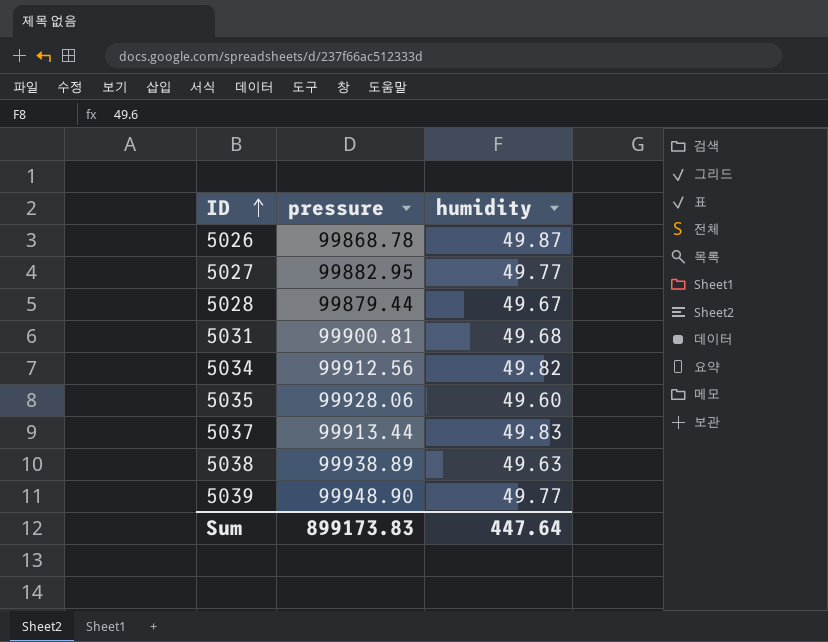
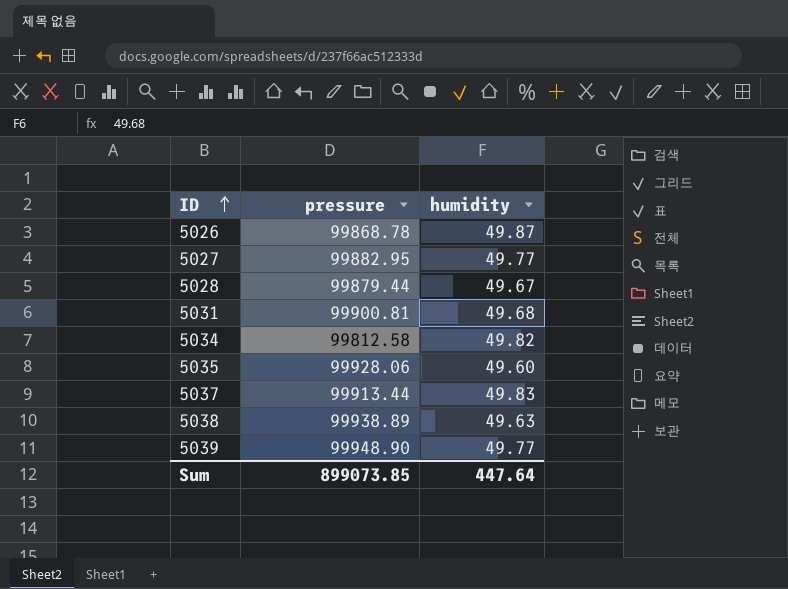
5034 | pressure: 99912.56 -> 99812.58
Sum | pressure: 899173.83 -> 899073.85

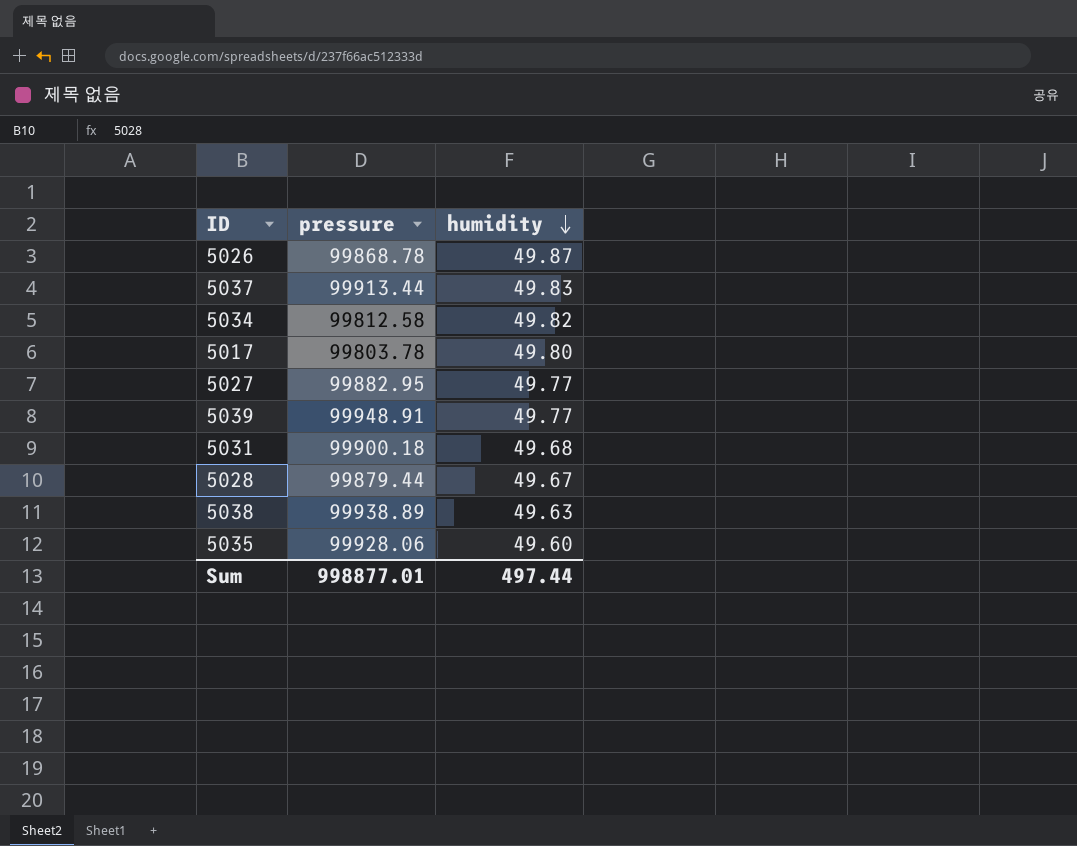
row order: ID ascending -> humidity descending
row 5017: none -> 99803.78 | 49.80
5039 | pressure: 99948.90 -> 99948.91
5031 | pressure: 99900.81 -> 99900.18
Sum | pressure: 899073.85 -> 998877.01
Sum | humidity: 447.64 -> 497.44

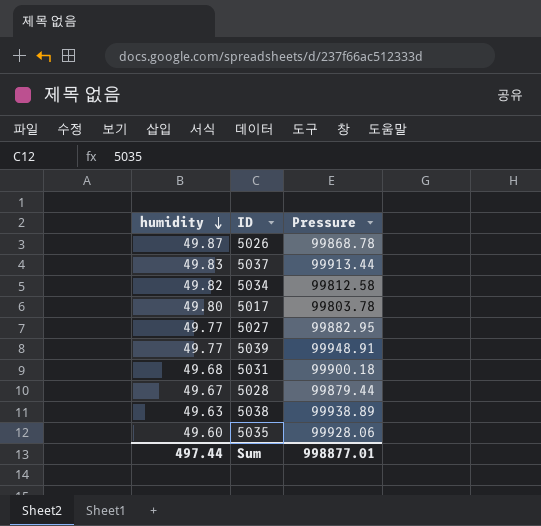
column humidity | position: 3 -> 1
column name: pressure -> Pressure

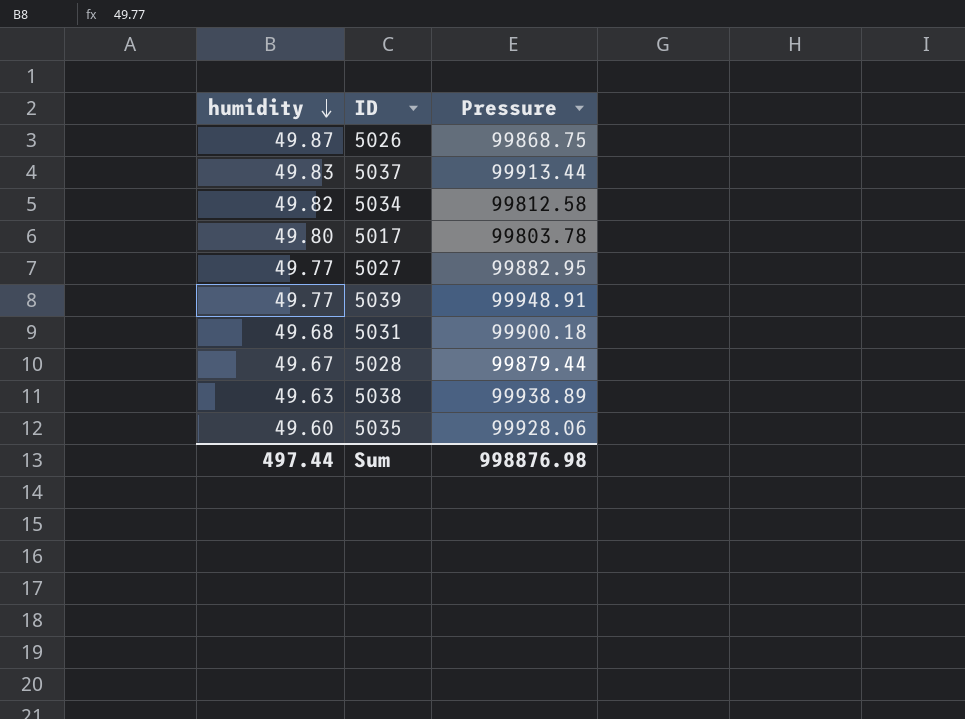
5026 | Pressure: 99868.78 -> 99868.75
Sum | Pressure: 998877.01 -> 998876.98

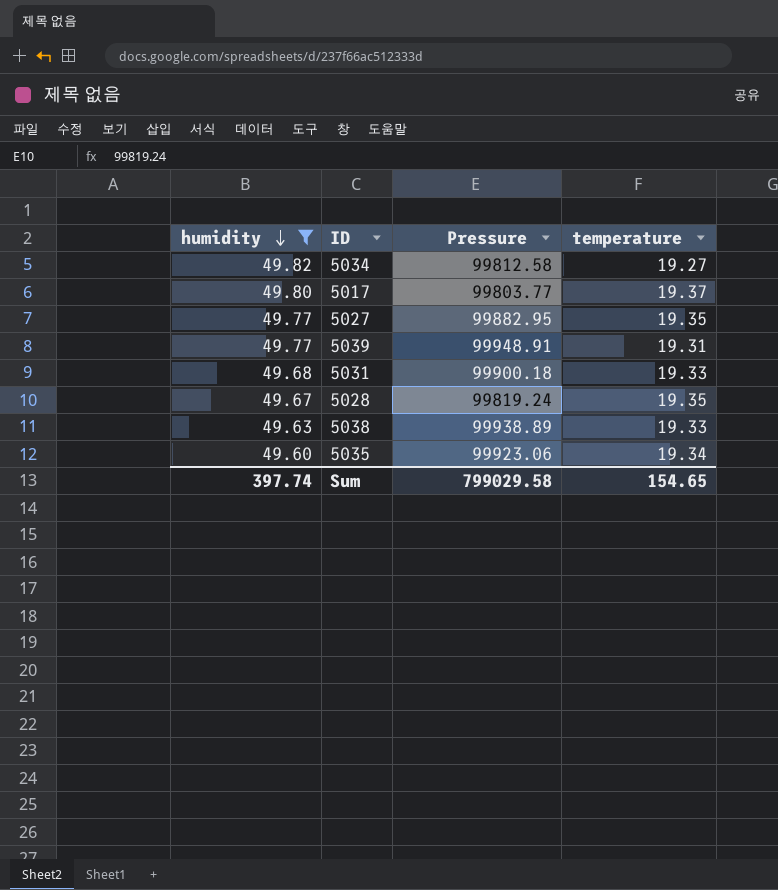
filter: none -> humidity <= 49.82
column temperature | position: none -> 4
5017 | Pressure: 99803.78 -> 99803.77
5028 | Pressure: 99879.44 -> 99819.24
5035 | Pressure: 99928.06 -> 99923.06
Sum | humidity: 497.44 -> 397.74
Sum | Pressure: 998876.98 -> 799029.58

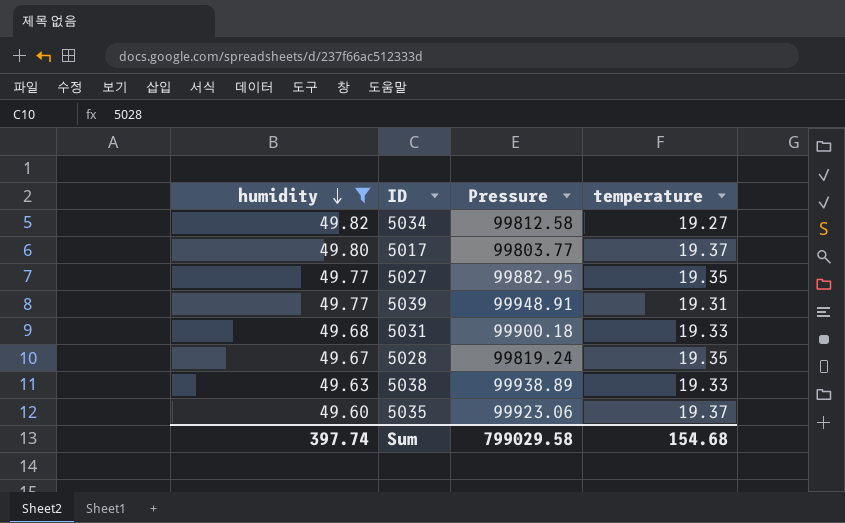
5035 | temperature: 19.34 -> 19.37
Sum | temperature: 154.65 -> 154.68

